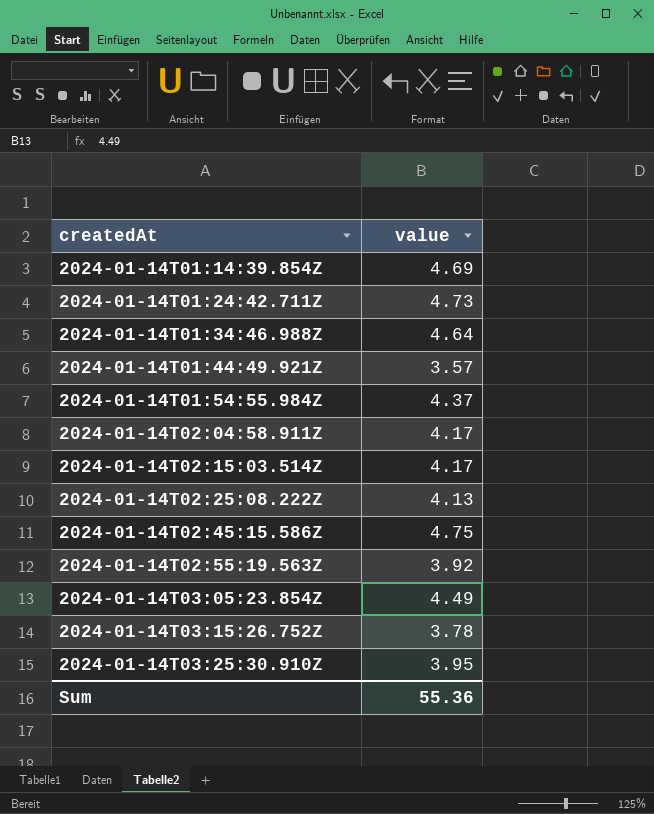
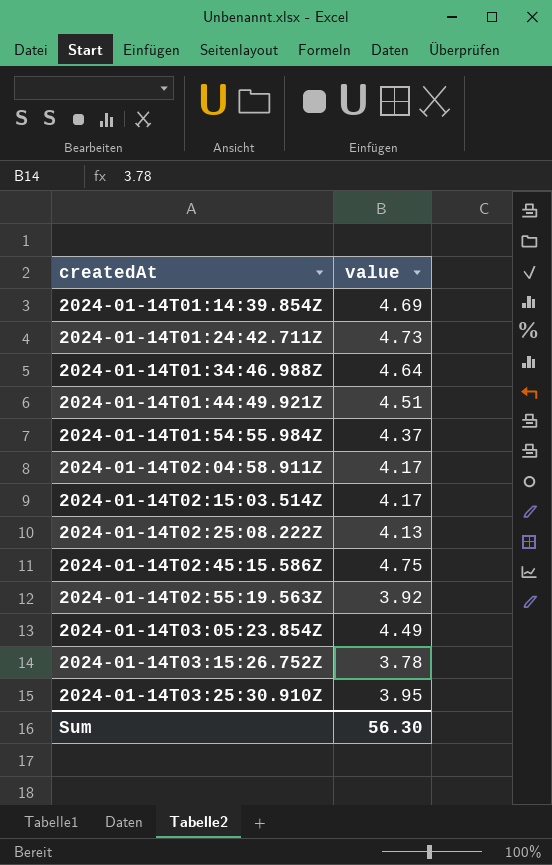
2024-01-14T01:44:49.921Z | value: 3.57 -> 4.51
Sum | value: 55.36 -> 56.30

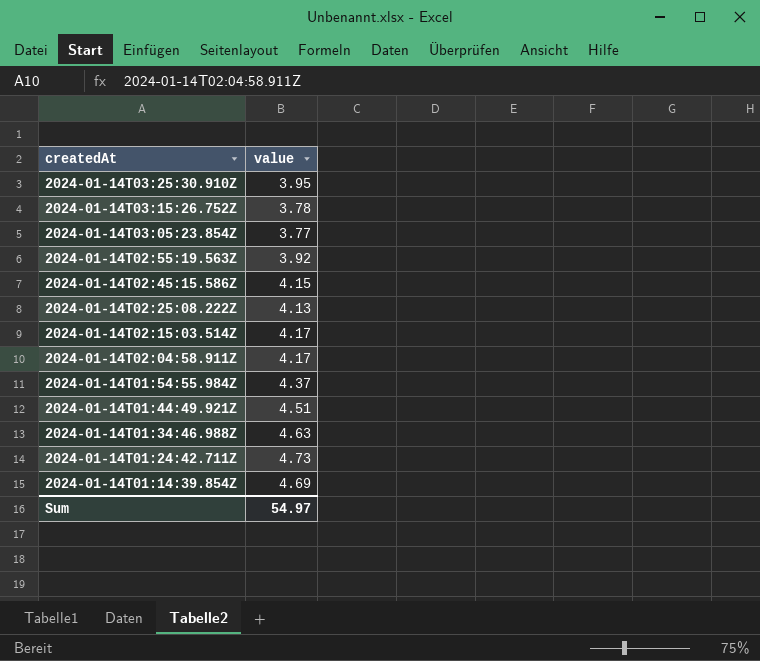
row order: createdAt ascending -> createdAt descending
2024-01-14T03:05:23.854Z | value: 4.49 -> 3.77
2024-01-14T02:45:15.586Z | value: 4.75 -> 4.15
2024-01-14T01:34:46.988Z | value: 4.64 -> 4.63
Sum | value: 56.30 -> 54.97

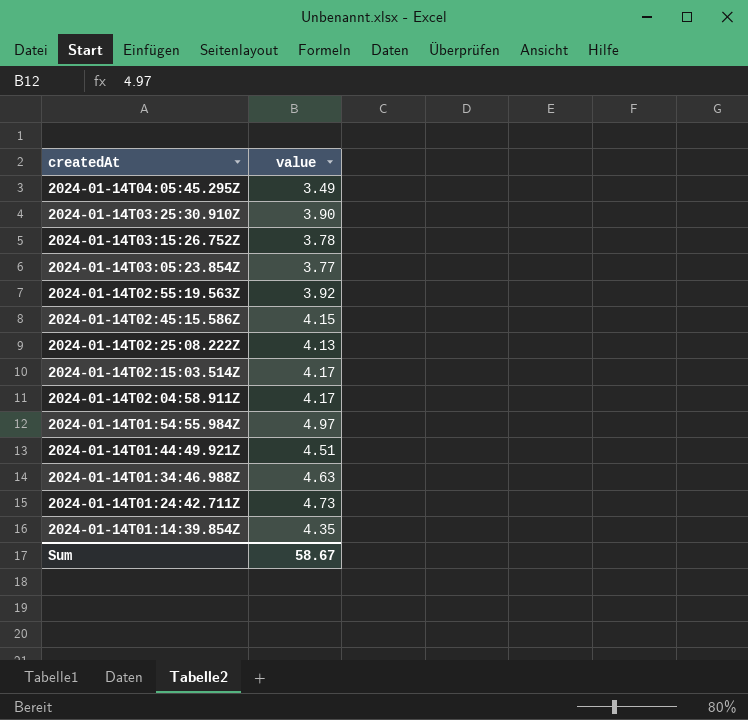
row 2024-01-14T04:05:45.295Z: none -> 3.49
2024-01-14T03:25:30.910Z | value: 3.95 -> 3.90
2024-01-14T01:54:55.984Z | value: 4.37 -> 4.97
2024-01-14T01:14:39.854Z | value: 4.69 -> 4.35
Sum | value: 54.97 -> 58.67

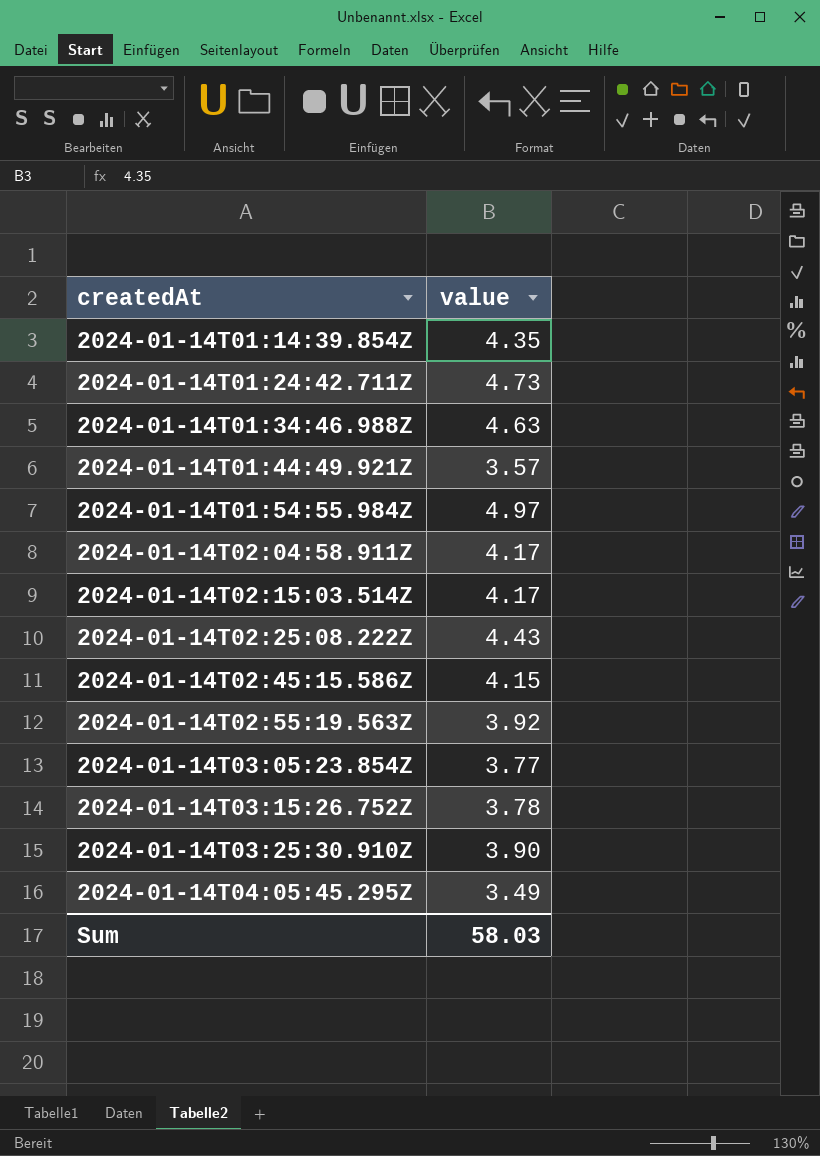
row order: createdAt descending -> createdAt ascending
2024-01-14T01:44:49.921Z | value: 4.51 -> 3.57
2024-01-14T02:25:08.222Z | value: 4.13 -> 4.43
Sum | value: 58.67 -> 58.03

